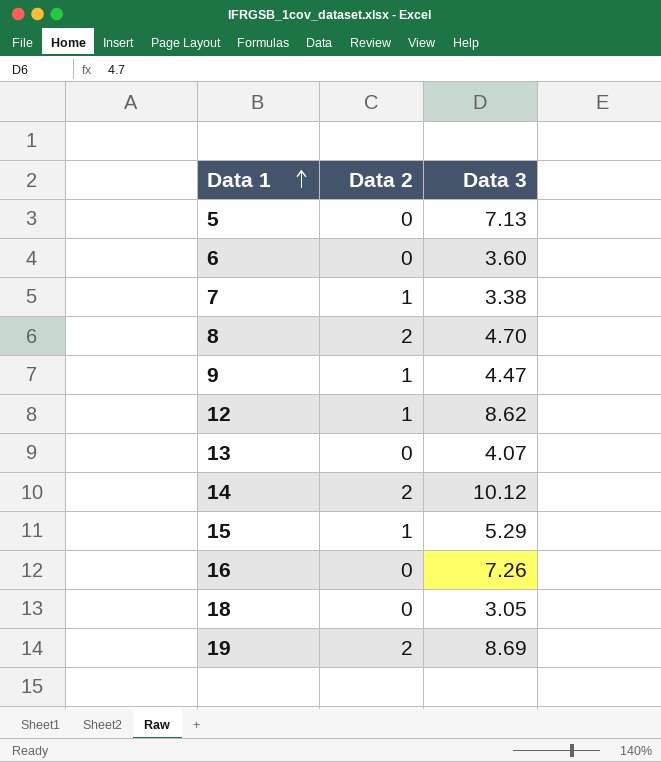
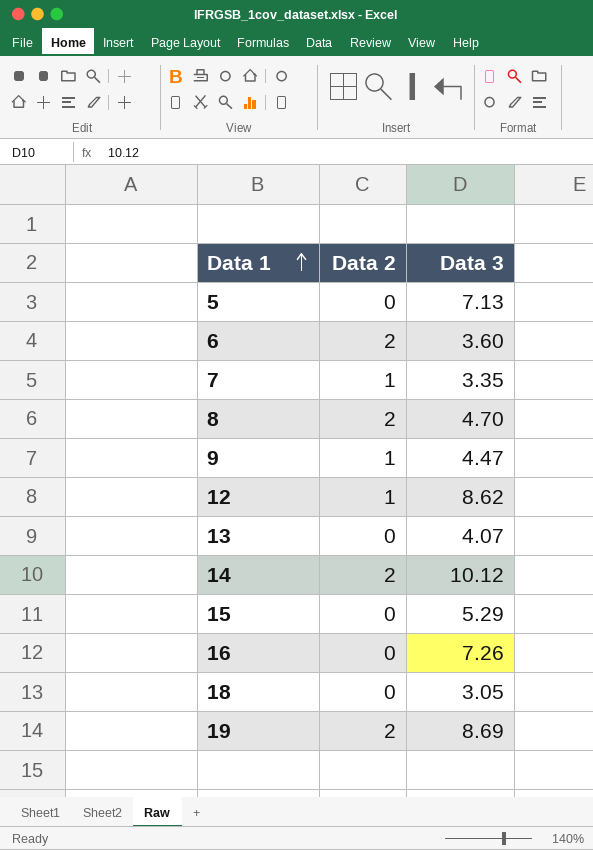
6 | Data 2: 0 -> 2
7 | Data 3: 3.38 -> 3.35
15 | Data 2: 1 -> 0

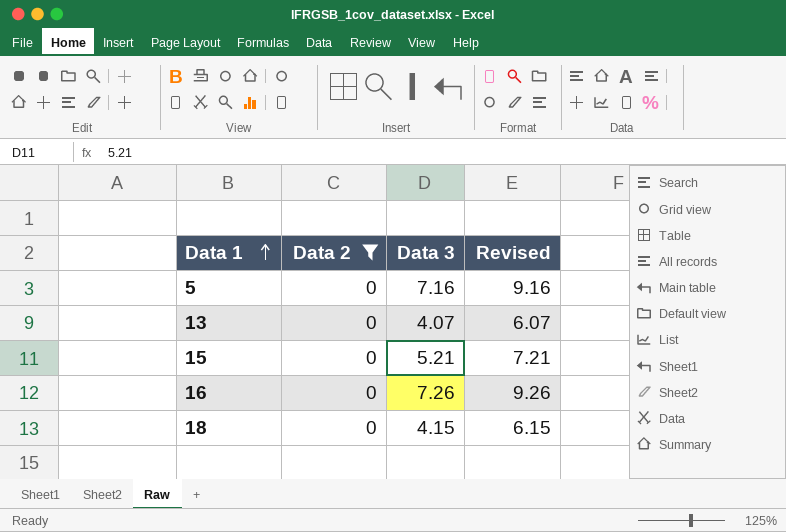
filter: none -> Data 2 = 0
column Revised | formula: none -> [Data 3] + 2
5 | Data 3: 7.13 -> 7.16
15 | Data 3: 5.29 -> 5.21
18 | Data 3: 3.05 -> 4.15

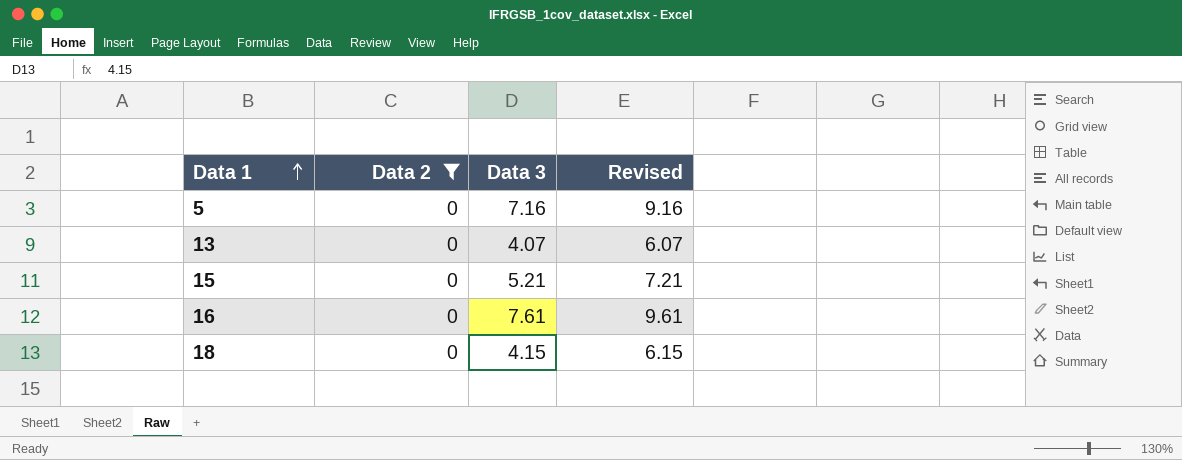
16 | Data 3: 7.26 -> 7.61
16 | Revised: 9.26 -> 9.61

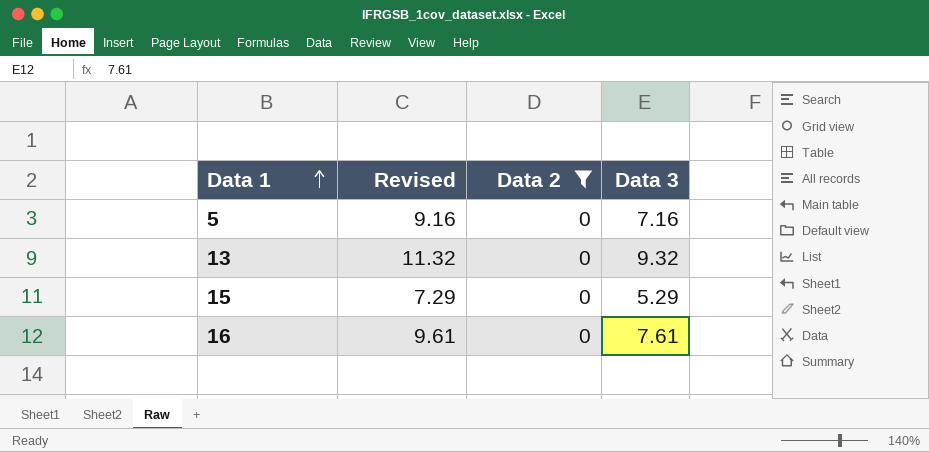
column Revised | position: 4 -> 2
row 18: 0 | 4.15 | 6.15 -> none
13 | Revised: 6.07 -> 11.32
13 | Data 3: 4.07 -> 9.32
15 | Revised: 7.21 -> 7.29
15 | Data 3: 5.21 -> 5.29

